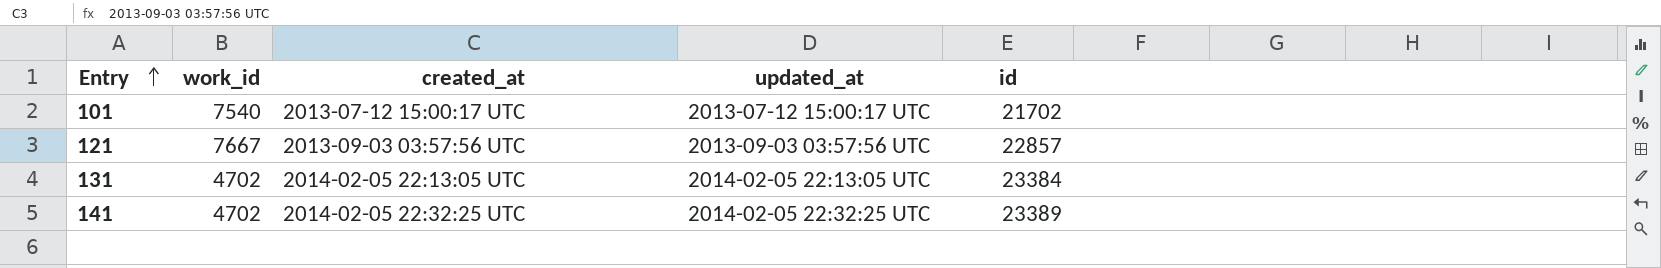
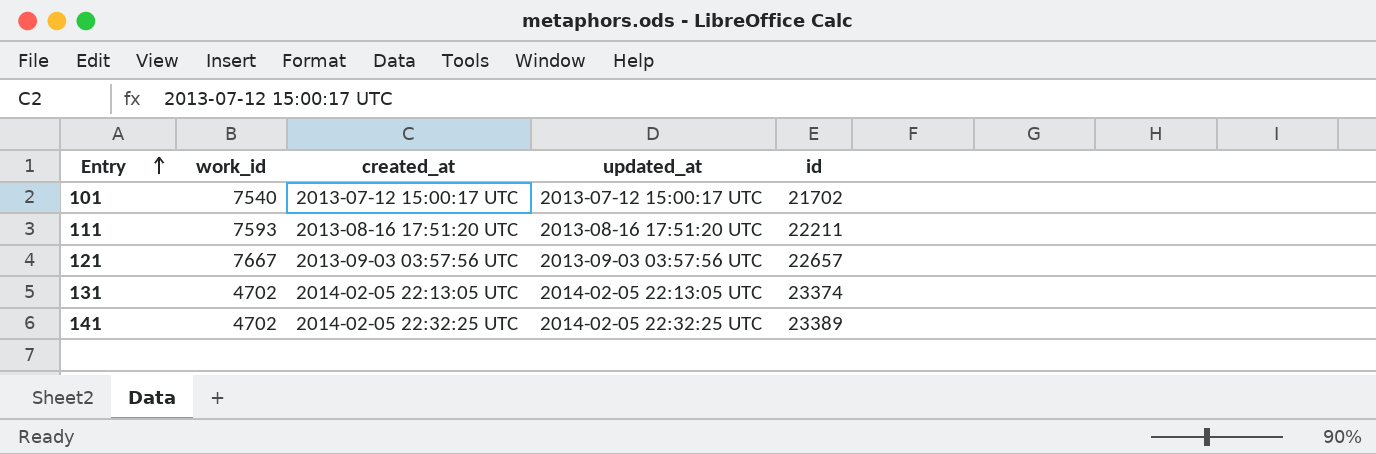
row 111: none -> 7593 | 2013-08-16 17:51:20 UTC | 2013-08-16 17:51:20 UTC | 22211
121 | id: 22857 -> 22657
131 | id: 23384 -> 23374

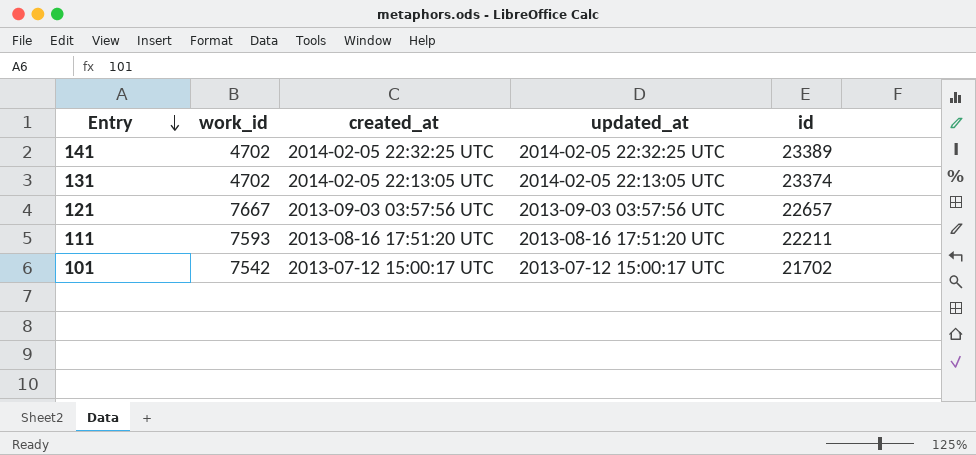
row order: Entry ascending -> Entry descending
101 | work_id: 7540 -> 7542

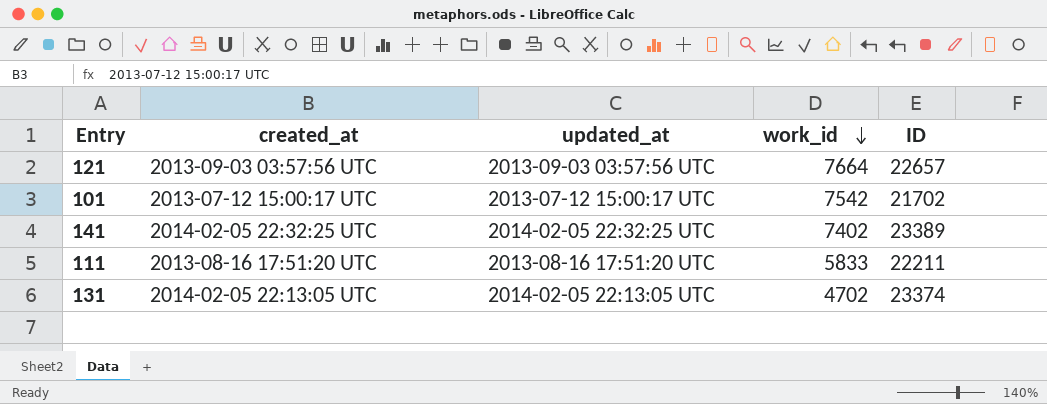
row order: Entry descending -> work_id descending
column work_id | position: 2 -> 4
column name: id -> ID
121 | work_id: 7667 -> 7664
141 | work_id: 4702 -> 7402
111 | work_id: 7593 -> 5833

